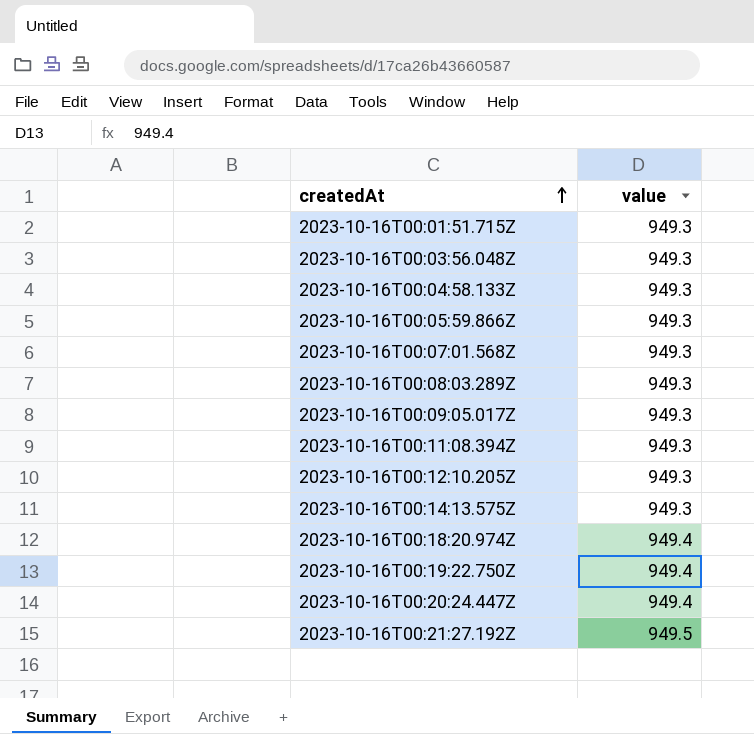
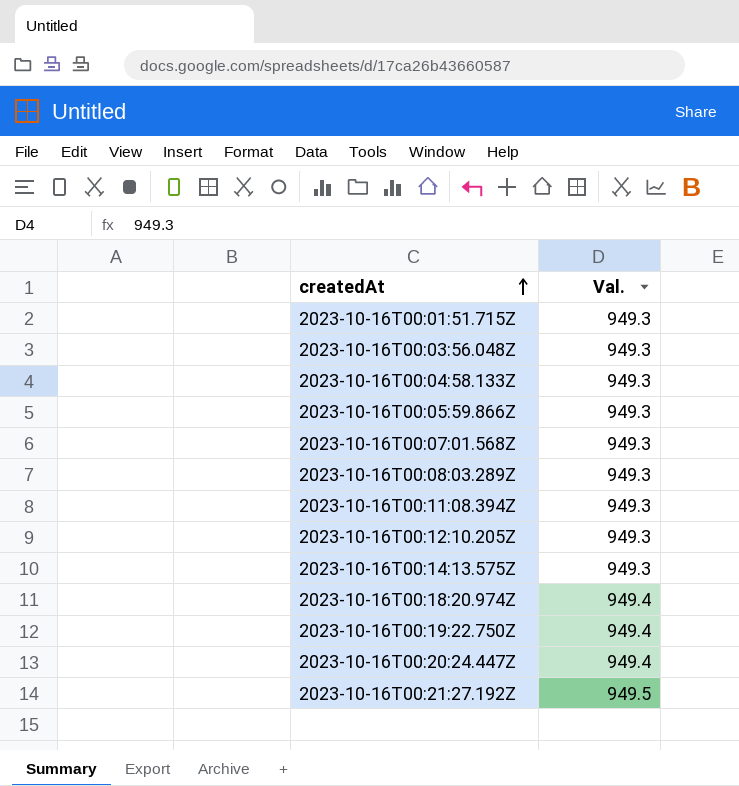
column name: value -> Val.
row 2023-10-16T00:09:05.017Z: 949.3 -> none

